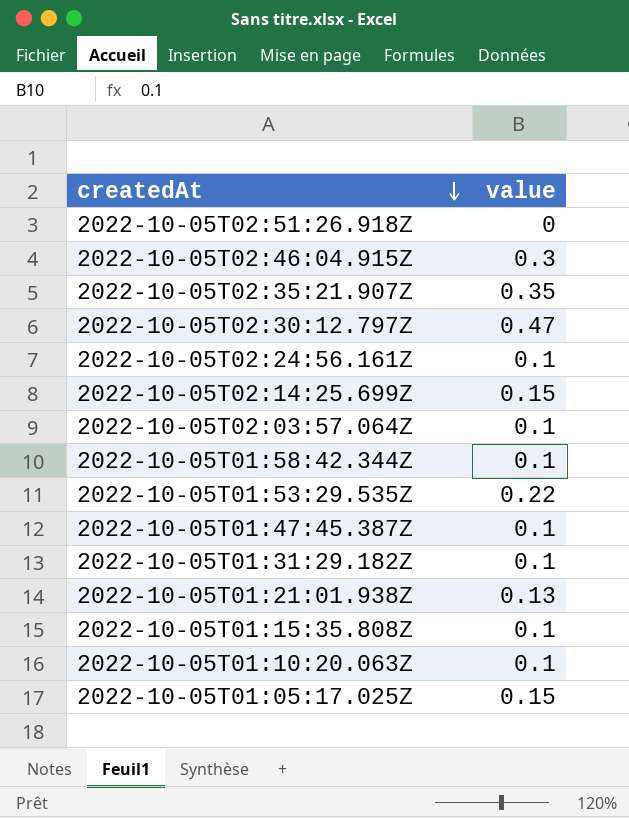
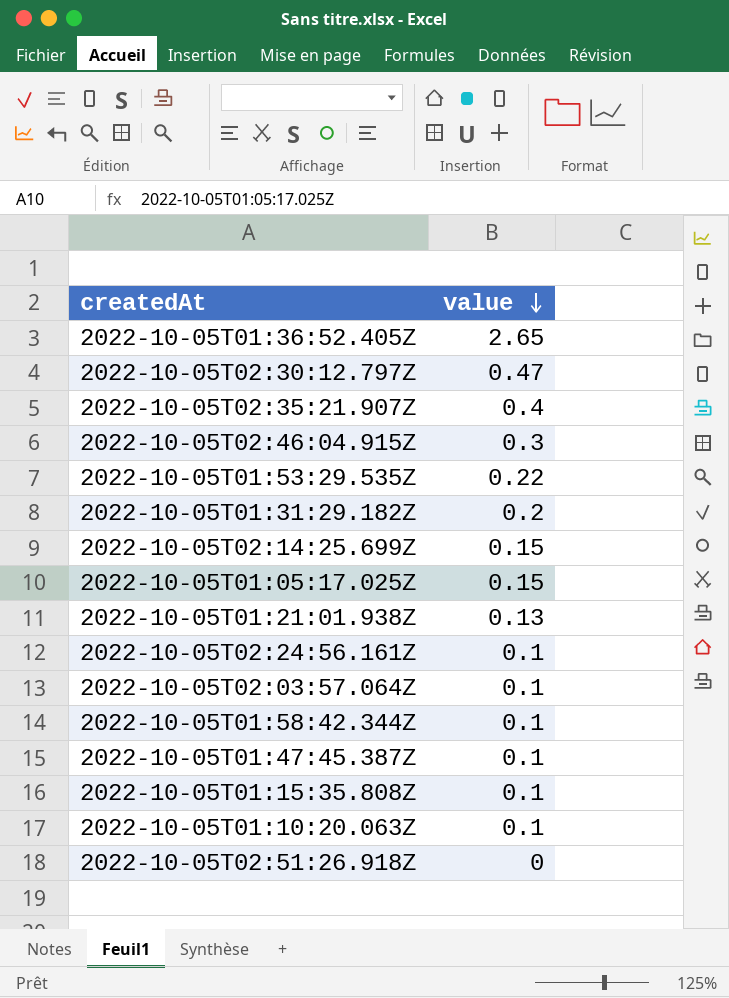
row order: createdAt descending -> value descending
row 2022-10-05T01:36:52.405Z: none -> 2.65
2022-10-05T02:35:21.907Z | value: 0.35 -> 0.4
2022-10-05T01:31:29.182Z | value: 0.1 -> 0.2

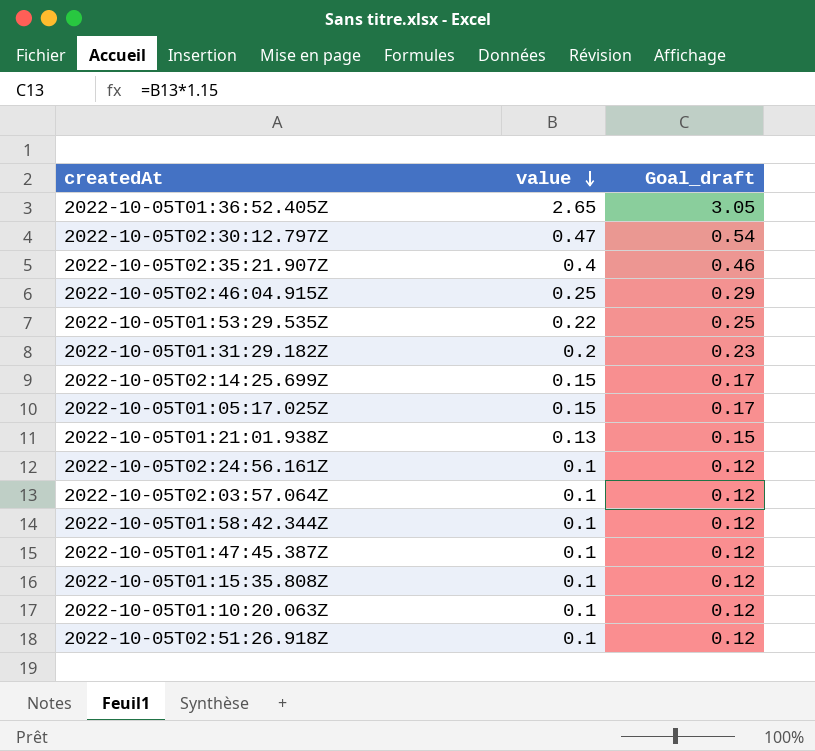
column Goal_draft | formula: none -> [value] * 1.15
2022-10-05T02:46:04.915Z | value: 0.3 -> 0.25
2022-10-05T02:51:26.918Z | value: 0 -> 0.1

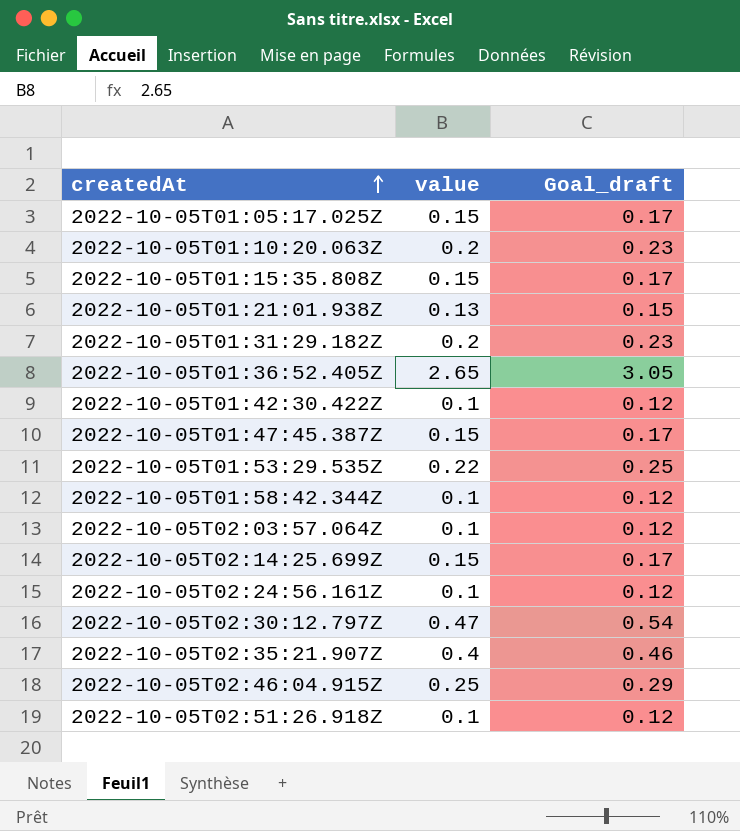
row order: value descending -> createdAt ascending
2022-10-05T01:10:20.063Z | value: 0.1 -> 0.2
2022-10-05T01:10:20.063Z | Goal_draft: 0.12 -> 0.23
2022-10-05T01:15:35.808Z | value: 0.1 -> 0.15
2022-10-05T01:15:35.808Z | Goal_draft: 0.12 -> 0.17
row 2022-10-05T01:42:30.422Z: none -> 0.1 | 0.12
2022-10-05T01:47:45.387Z | value: 0.1 -> 0.15
2022-10-05T01:47:45.387Z | Goal_draft: 0.12 -> 0.17

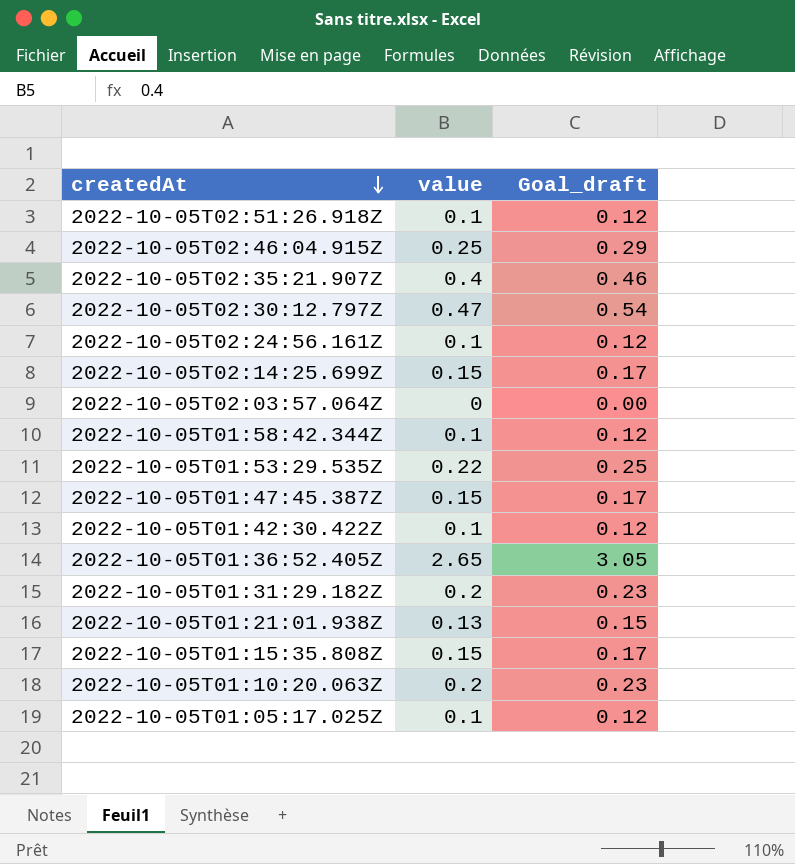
row order: createdAt ascending -> createdAt descending
2022-10-05T02:03:57.064Z | value: 0.1 -> 0
2022-10-05T02:03:57.064Z | Goal_draft: 0.12 -> 0.00
2022-10-05T01:05:17.025Z | value: 0.15 -> 0.1
2022-10-05T01:05:17.025Z | Goal_draft: 0.17 -> 0.12

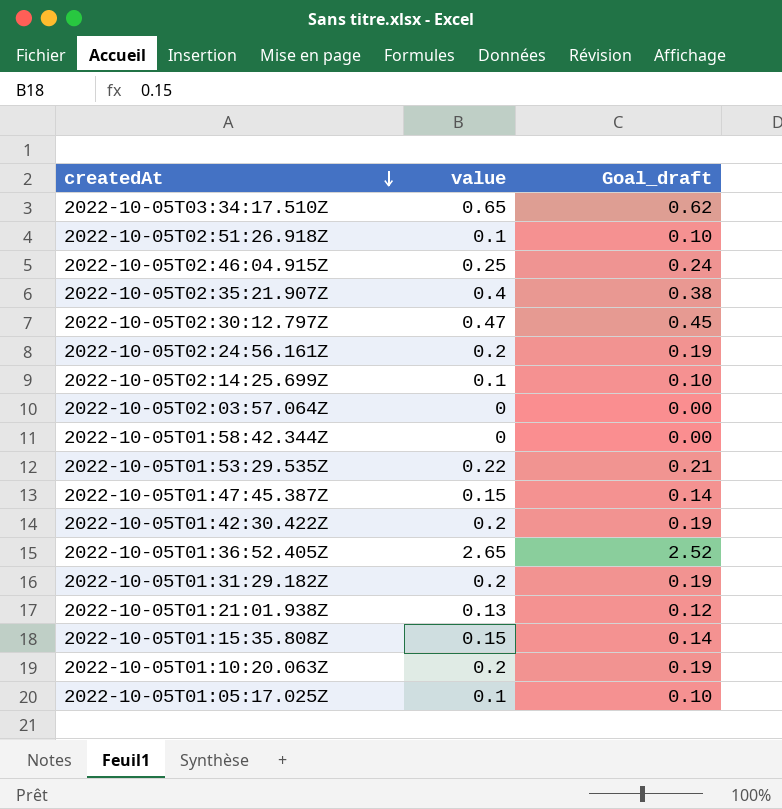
column Goal_draft | formula: [value] * 1.15 -> [value] * 0.95
row 2022-10-05T03:34:17.510Z: none -> 0.65 | 0.62
2022-10-05T02:24:56.161Z | value: 0.1 -> 0.2
2022-10-05T02:14:25.699Z | value: 0.15 -> 0.1
2022-10-05T01:58:42.344Z | value: 0.1 -> 0
2022-10-05T01:42:30.422Z | value: 0.1 -> 0.2

